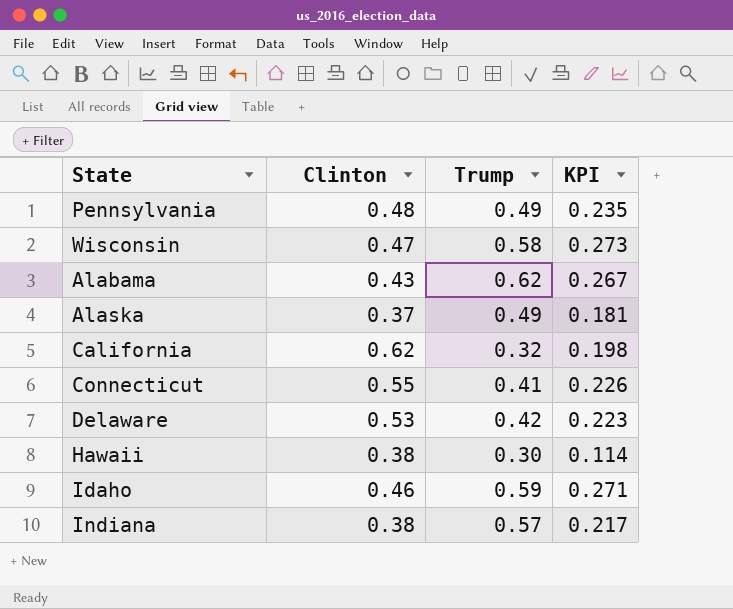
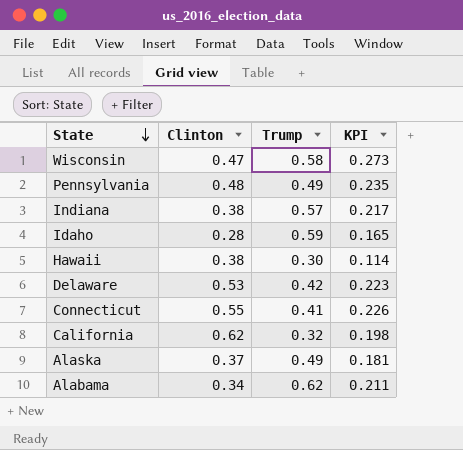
row order: none -> State descending
Idaho | Clinton: 0.46 -> 0.28
Idaho | KPI: 0.271 -> 0.165
Alabama | Clinton: 0.43 -> 0.34
Alabama | KPI: 0.267 -> 0.211

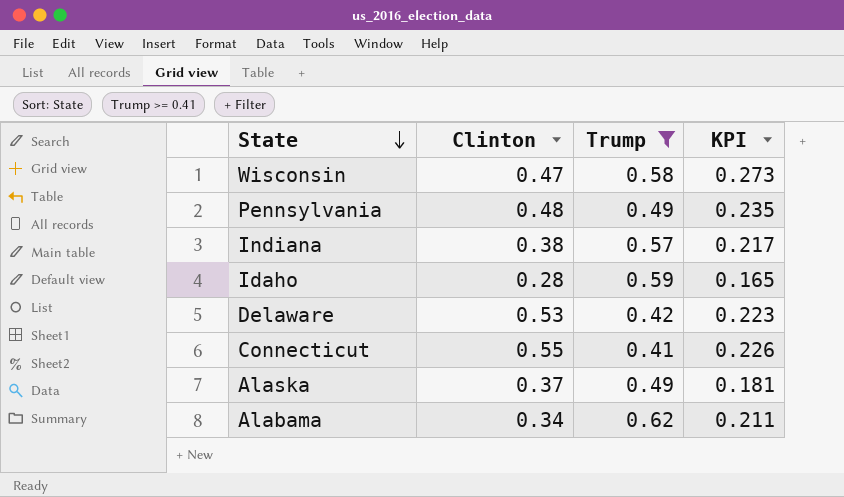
filter: none -> Trump >= 0.41

